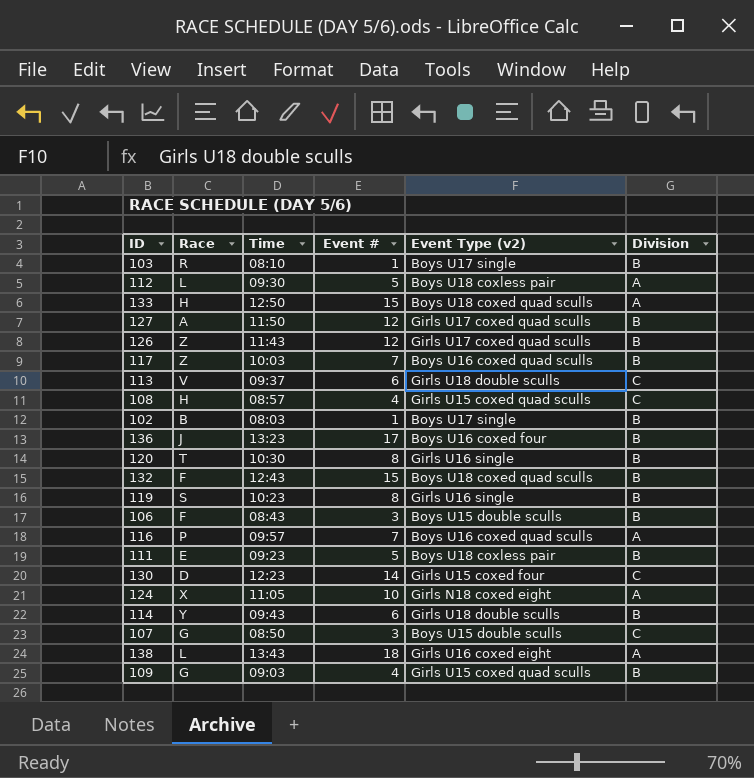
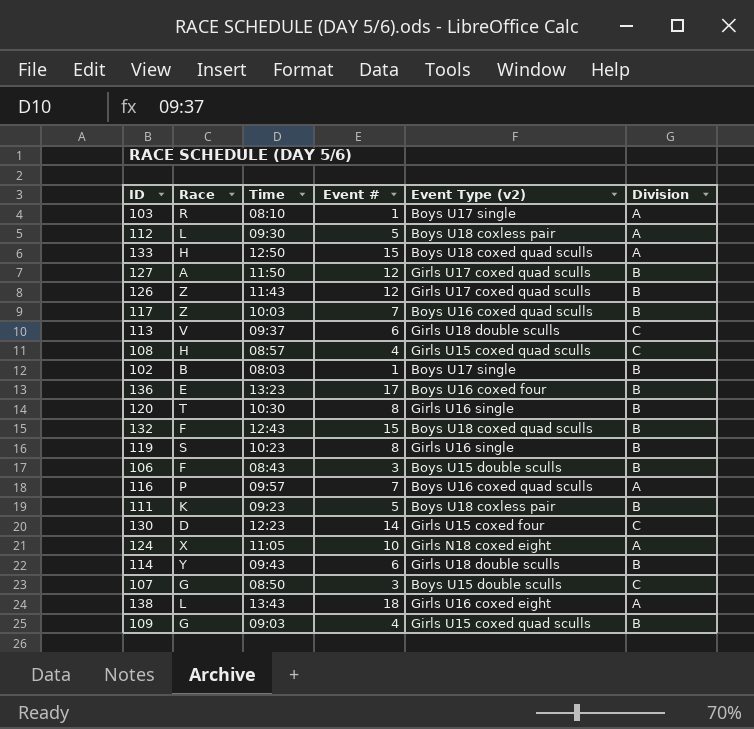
103 | Division: B -> A
136 | Race: J -> E
111 | Race: E -> K

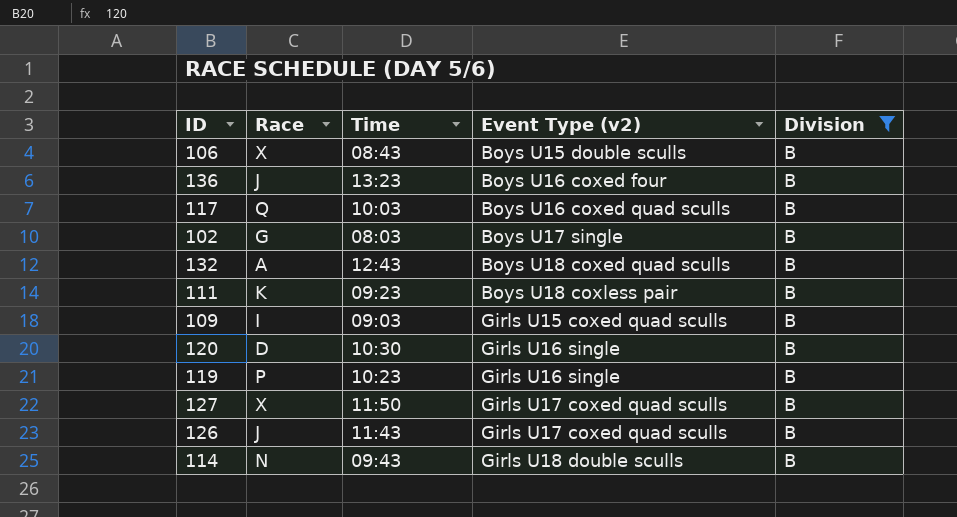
filter: none -> Division = B
row order: none -> Event Type (v2) ascending
column Event # | position: 4 -> none
106 | Race: F -> X
136 | Race: E -> J
117 | Race: Z -> Q
102 | Race: B -> G
132 | Race: F -> A
109 | Race: G -> I
120 | Race: T -> D
119 | Race: S -> P
127 | Race: A -> X
126 | Race: Z -> J
114 | Race: Y -> N

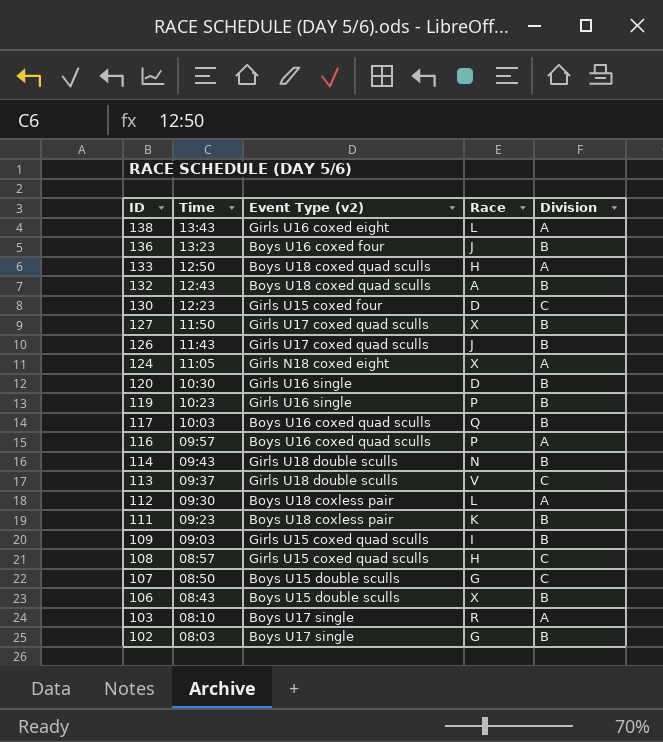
filter: Division = B -> none
row order: Event Type (v2) ascending -> ID descending
column Race | position: 2 -> 4

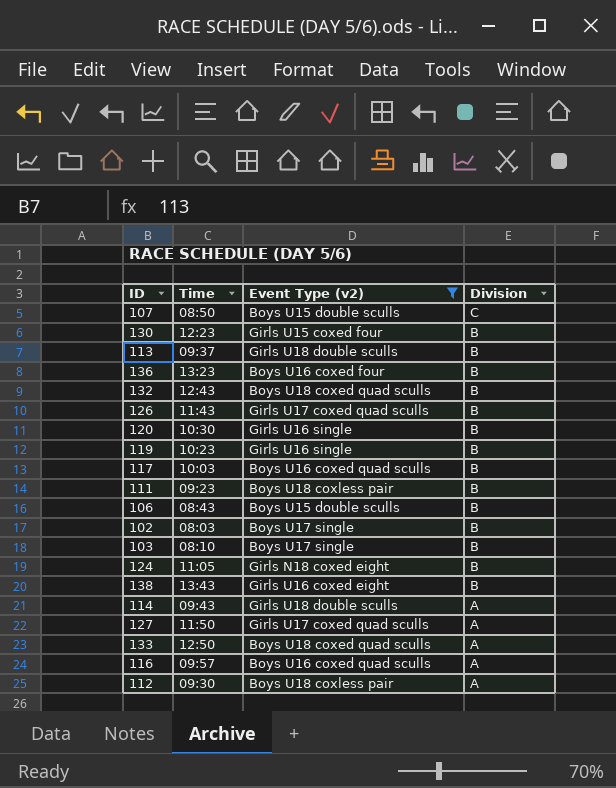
filter: none -> Event Type (v2) != Girls U15 coxed quad sculls
row order: ID descending -> Division descending
column Race | position: 4 -> none
130 | Division: C -> B
113 | Division: C -> B
103 | Division: A -> B
124 | Division: A -> B
138 | Division: A -> B
114 | Division: B -> A
127 | Division: B -> A

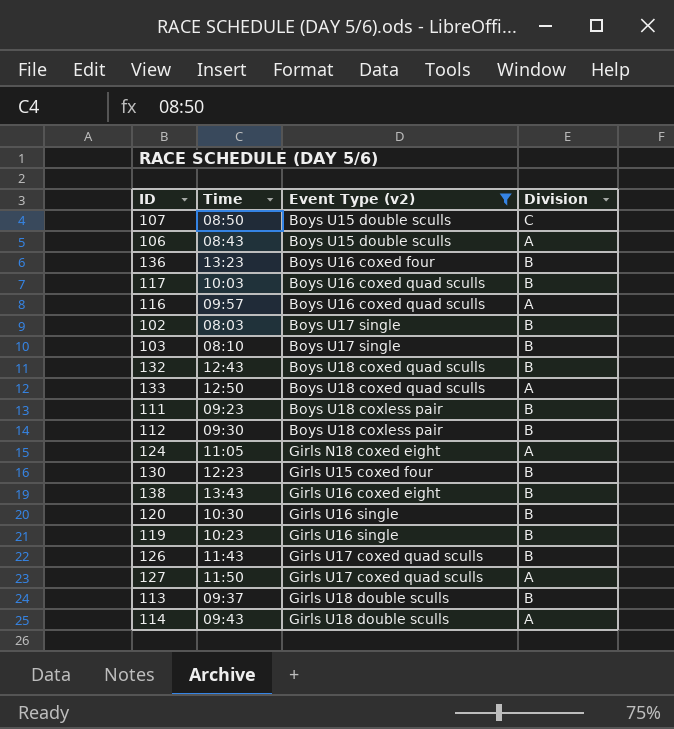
row order: Division descending -> Event Type (v2) ascending
106 | Division: B -> A
112 | Division: A -> B
124 | Division: B -> A

